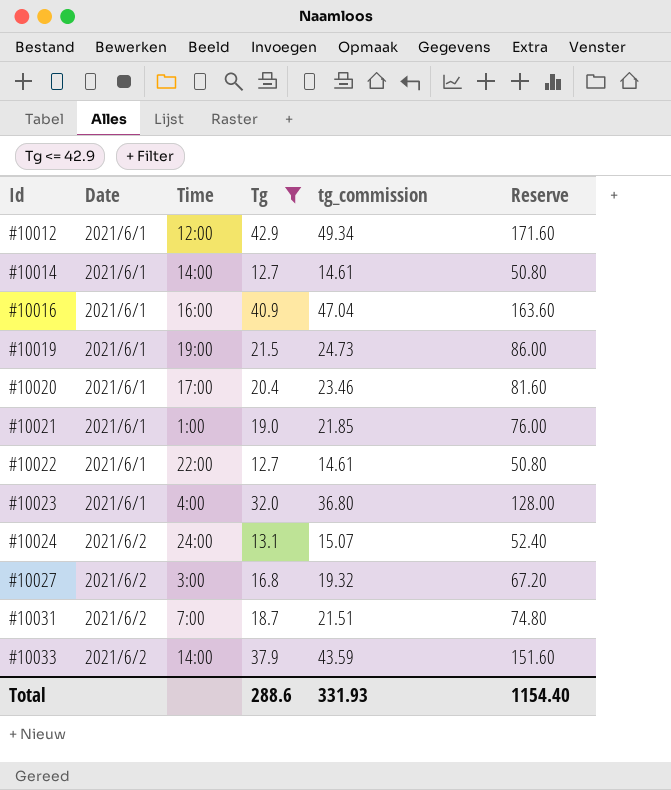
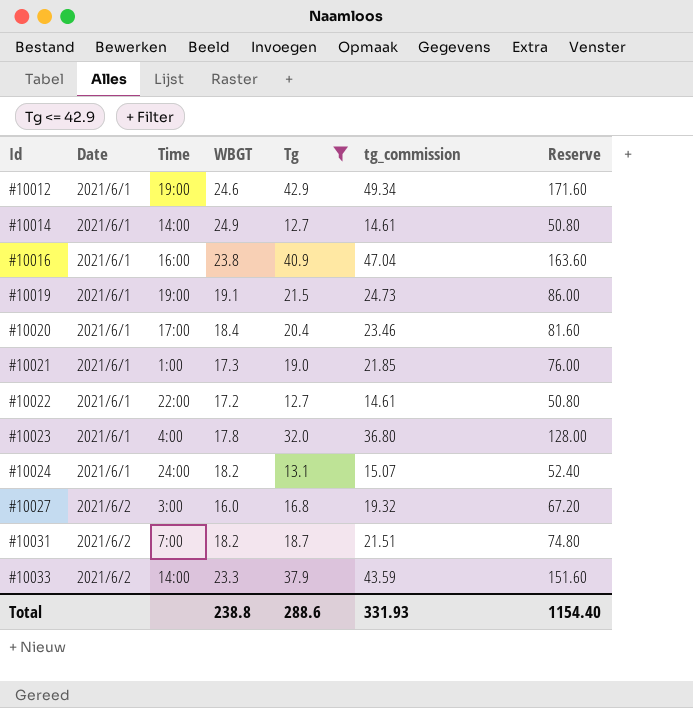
column WBGT | position: none -> 4
#10012 | Time: 12:00 -> 19:00
#10024 | Date: 2021/6/2 -> 2021/6/1

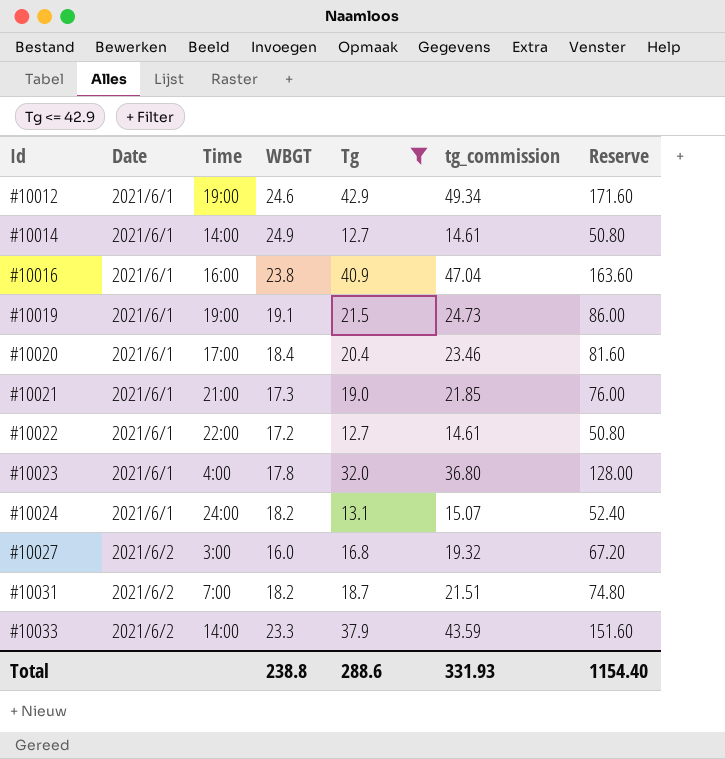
#10021 | Time: 1:00 -> 21:00

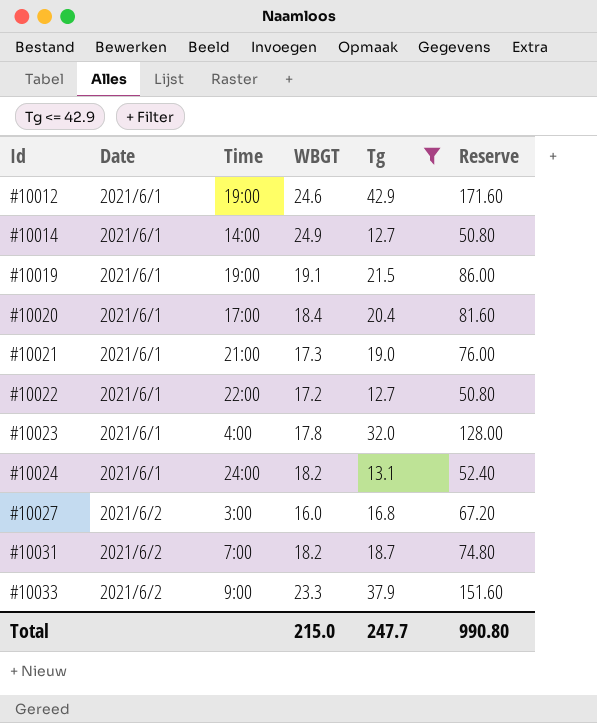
column tg_commission | formula: [Tg] * 1.15 -> none
row #10016: 2021/6/1 | 16:00 | 23.8 | 40.9 | 47.04 | 163.60 -> none
#10033 | Time: 14:00 -> 9:00
Total | WBGT: 238.8 -> 215.0
Total | Tg: 288.6 -> 247.7
Total | Reserve: 1154.40 -> 990.80

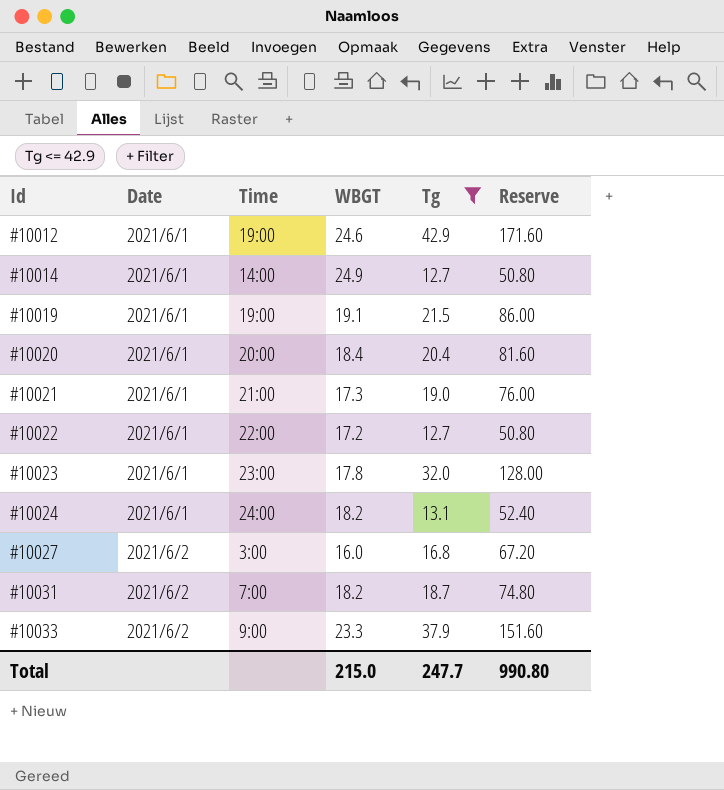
#10020 | Time: 17:00 -> 20:00
#10023 | Time: 4:00 -> 23:00

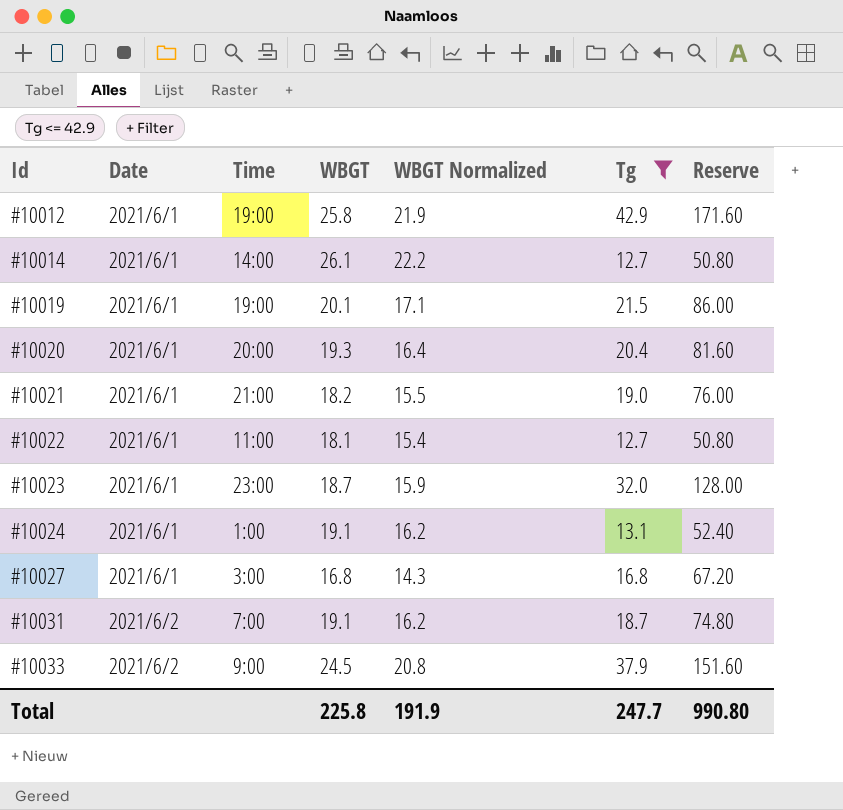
column WBGT Normalized | formula: none -> [WBGT] * 0.85
#10012 | WBGT: 24.6 -> 25.8
#10014 | WBGT: 24.9 -> 26.1
#10019 | WBGT: 19.1 -> 20.1
#10020 | WBGT: 18.4 -> 19.3
#10021 | WBGT: 17.3 -> 18.2
#10022 | Time: 22:00 -> 11:00
#10022 | WBGT: 17.2 -> 18.1
#10023 | WBGT: 17.8 -> 18.7
#10024 | Time: 24:00 -> 1:00
#10024 | WBGT: 18.2 -> 19.1
#10027 | Date: 2021/6/2 -> 2021/6/1
#10027 | WBGT: 16.0 -> 16.8
#10031 | WBGT: 18.2 -> 19.1
#10033 | WBGT: 23.3 -> 24.5
Total | WBGT: 215.0 -> 225.8

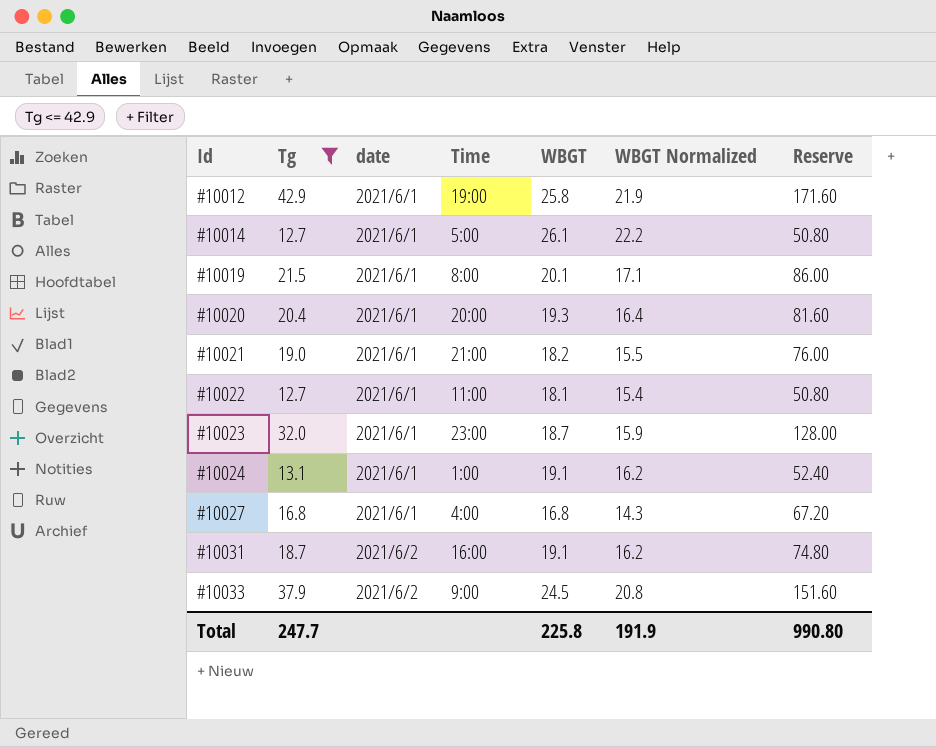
column Tg | position: 6 -> 2
column name: Date -> date
#10014 | Time: 14:00 -> 5:00
#10019 | Time: 19:00 -> 8:00
#10027 | Time: 3:00 -> 4:00
#10031 | Time: 7:00 -> 16:00

